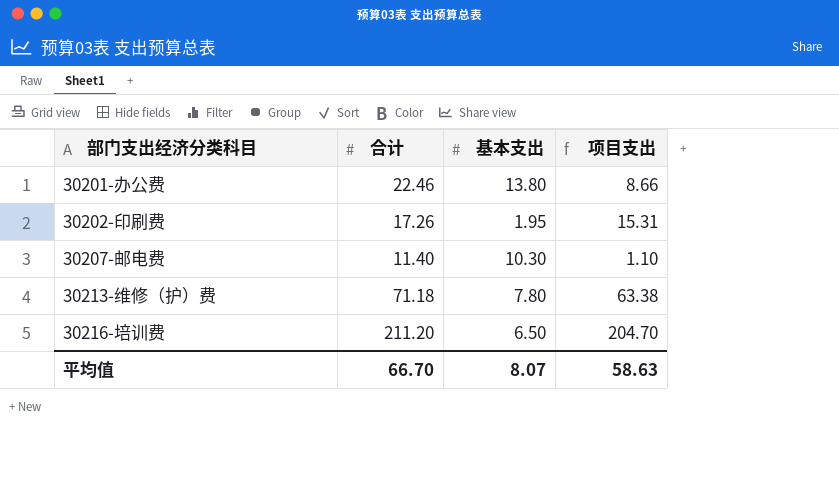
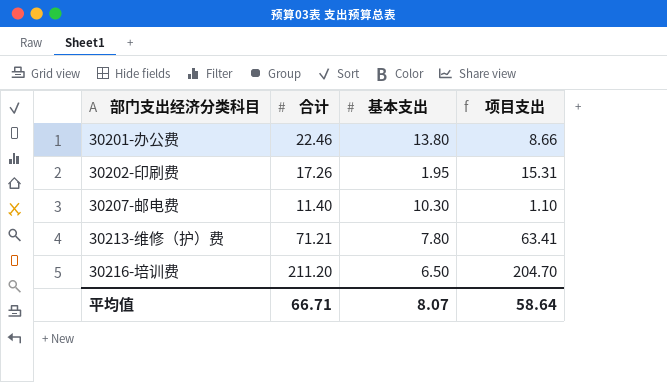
30213-维修（护）费 | 合计: 71.18 -> 71.21
30213-维修（护）费 | 项目支出: 63.38 -> 63.41
平均值 | 合计: 66.70 -> 66.71
平均值 | 项目支出: 58.63 -> 58.64

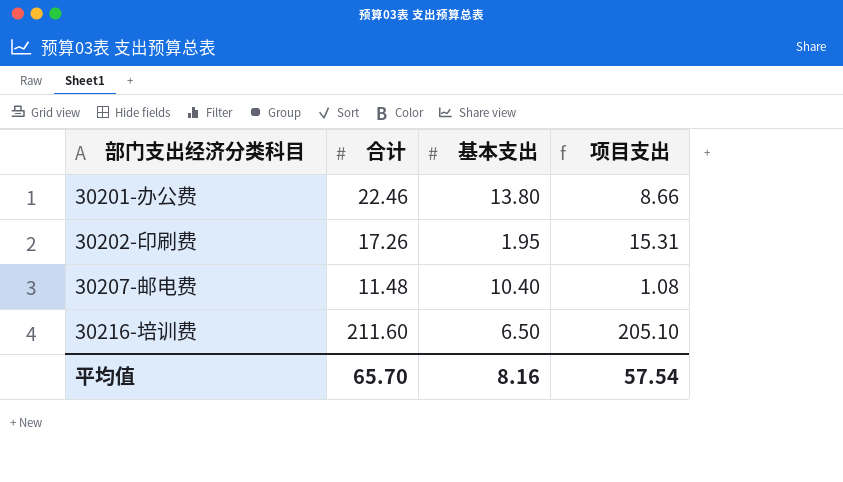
row 30213-维修（护）费: 71.21 | 7.80 | 63.41 -> none
30207-邮电费 | 合计: 11.40 -> 11.48
30207-邮电费 | 基本支出: 10.30 -> 10.40
30207-邮电费 | 项目支出: 1.10 -> 1.08
30216-培训费 | 合计: 211.20 -> 211.60
30216-培训费 | 项目支出: 204.70 -> 205.10
平均值 | 合计: 66.71 -> 65.70
平均值 | 基本支出: 8.07 -> 8.16
平均值 | 项目支出: 58.64 -> 57.54

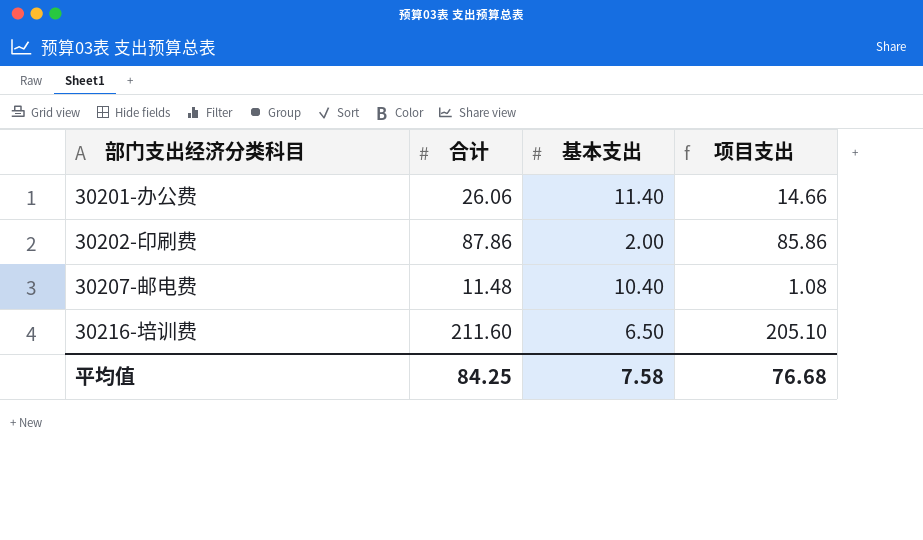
30201-办公费 | 合计: 22.46 -> 26.06
30201-办公费 | 基本支出: 13.80 -> 11.40
30201-办公费 | 项目支出: 8.66 -> 14.66
30202-印刷费 | 合计: 17.26 -> 87.86
30202-印刷费 | 基本支出: 1.95 -> 2.00
30202-印刷费 | 项目支出: 15.31 -> 85.86
平均值 | 合计: 65.70 -> 84.25
平均值 | 基本支出: 8.16 -> 7.58
平均值 | 项目支出: 57.54 -> 76.68

